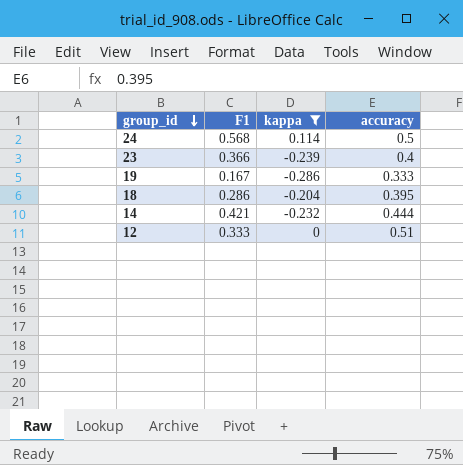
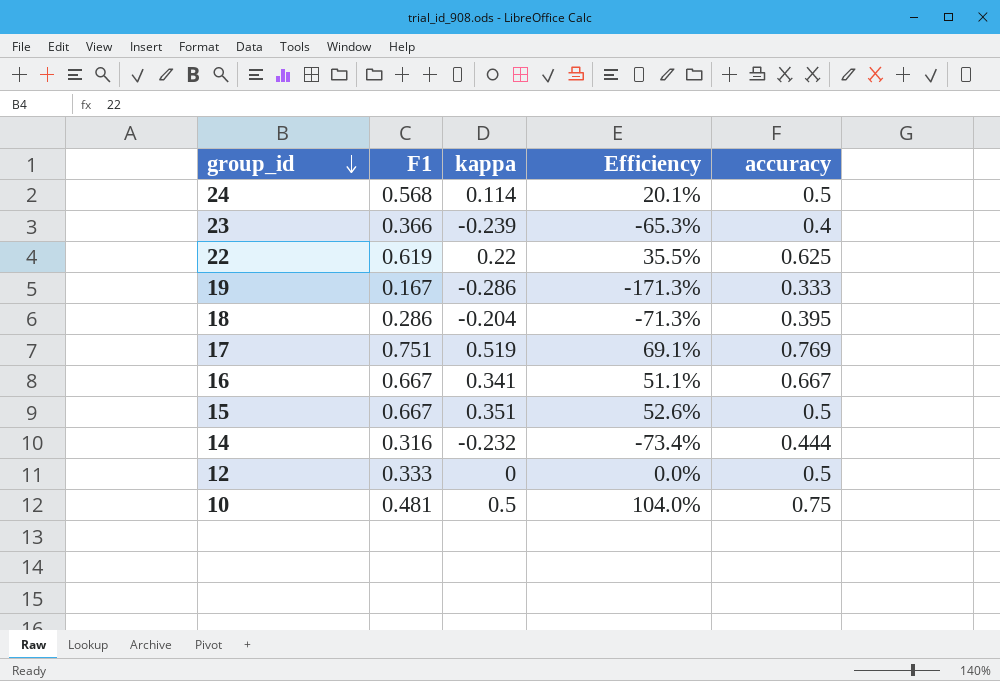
filter: kappa <= 0.114 -> none
column Efficiency | formula: none -> [kappa] / [F1]
14 | F1: 0.421 -> 0.316
12 | accuracy: 0.51 -> 0.5

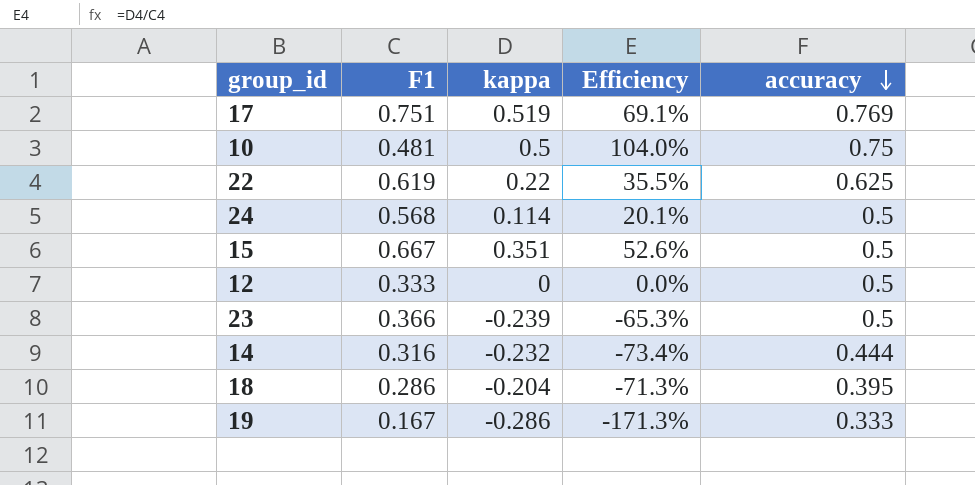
row order: group_id descending -> accuracy descending
row 16: 0.667 | 0.341 | 51.1% | 0.667 -> none
23 | accuracy: 0.4 -> 0.5

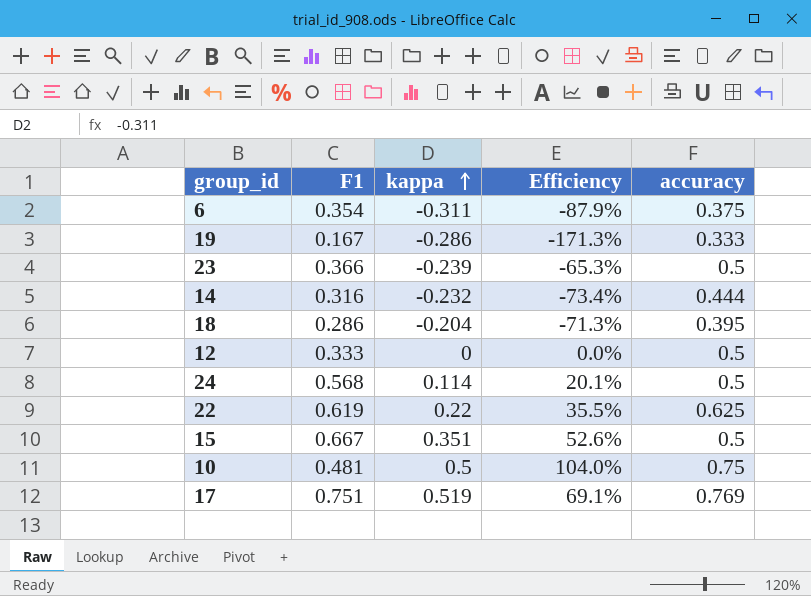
row order: accuracy descending -> kappa ascending
row 6: none -> 0.354 | -0.311 | -87.9% | 0.375

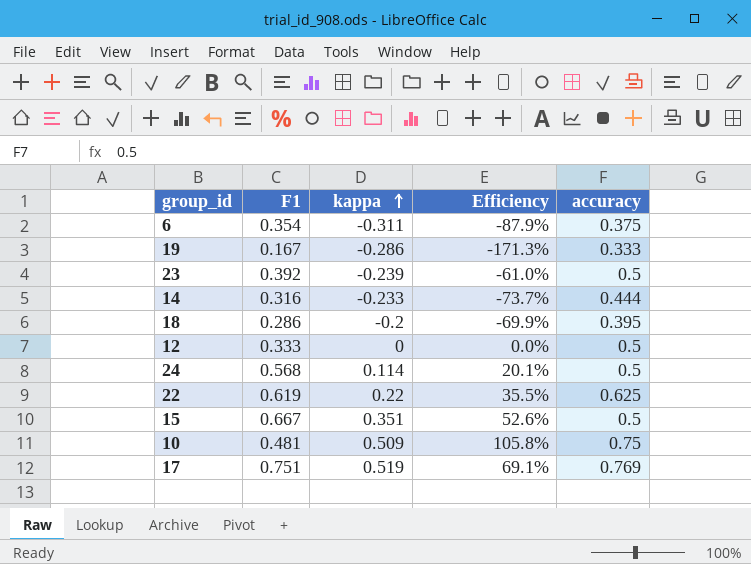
23 | F1: 0.366 -> 0.392
23 | Efficiency: -65.3% -> -61.0%
14 | kappa: -0.232 -> -0.233
14 | Efficiency: -73.4% -> -73.7%
18 | kappa: -0.204 -> -0.2
18 | Efficiency: -71.3% -> -69.9%
10 | kappa: 0.5 -> 0.509
10 | Efficiency: 104.0% -> 105.8%

